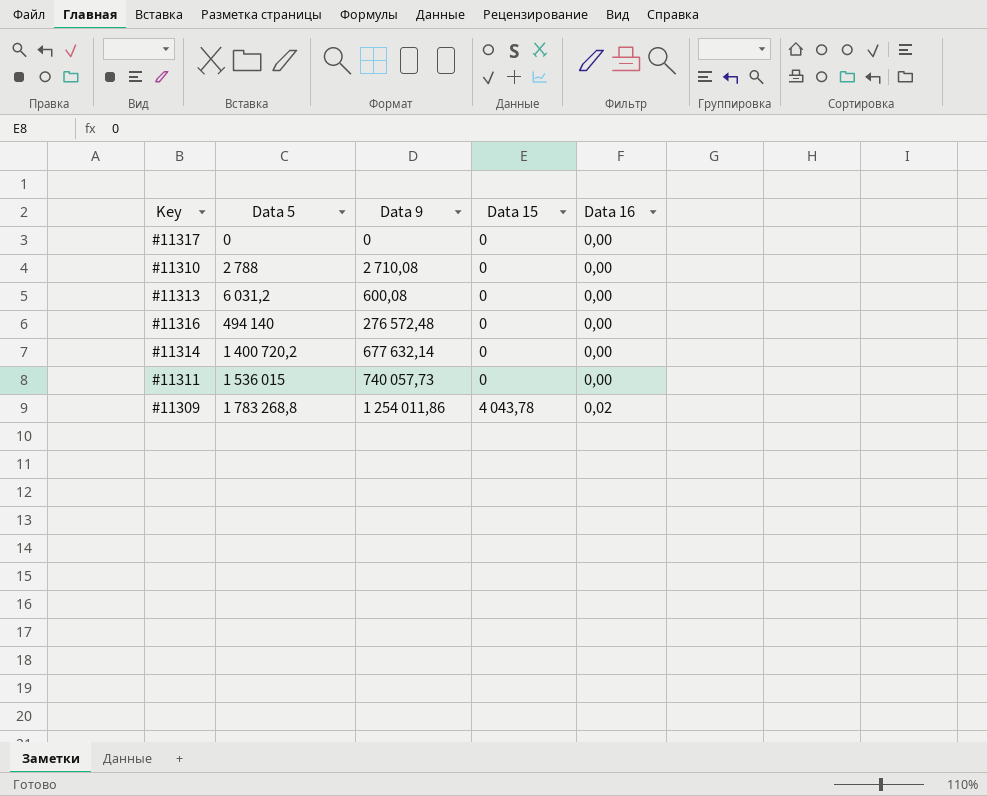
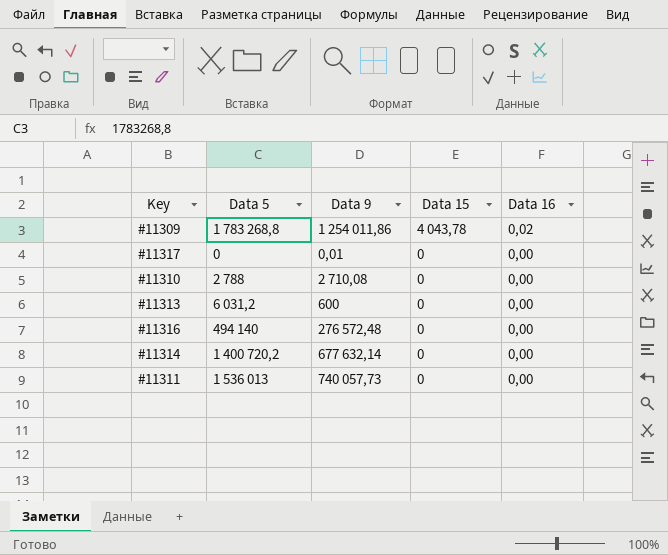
row order: Data 5 ascending -> Data 15 descending
#11317 | Data 9: 0 -> 0,01
#11313 | Data 9: 600,08 -> 600
#11311 | Data 5: 1 536 015 -> 1 536 013

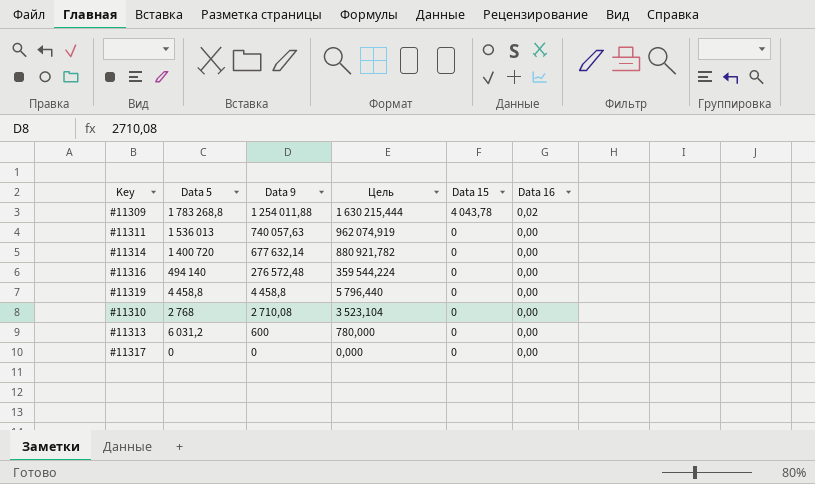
row order: Data 15 descending -> Data 9 descending
column Цель | formula: none -> [Data 9] * 1,3
#11309 | Data 9: 1 254 011,86 -> 1 254 011,88
#11311 | Data 9: 740 057,73 -> 740 057,63
#11314 | Data 5: 1 400 720,2 -> 1 400 720
row #11319: none -> 4 458,8 | 4 458,8 | 5 796,440 | 0 | 0,00
#11310 | Data 5: 2 788 -> 2 768
#11317 | Data 9: 0,01 -> 0

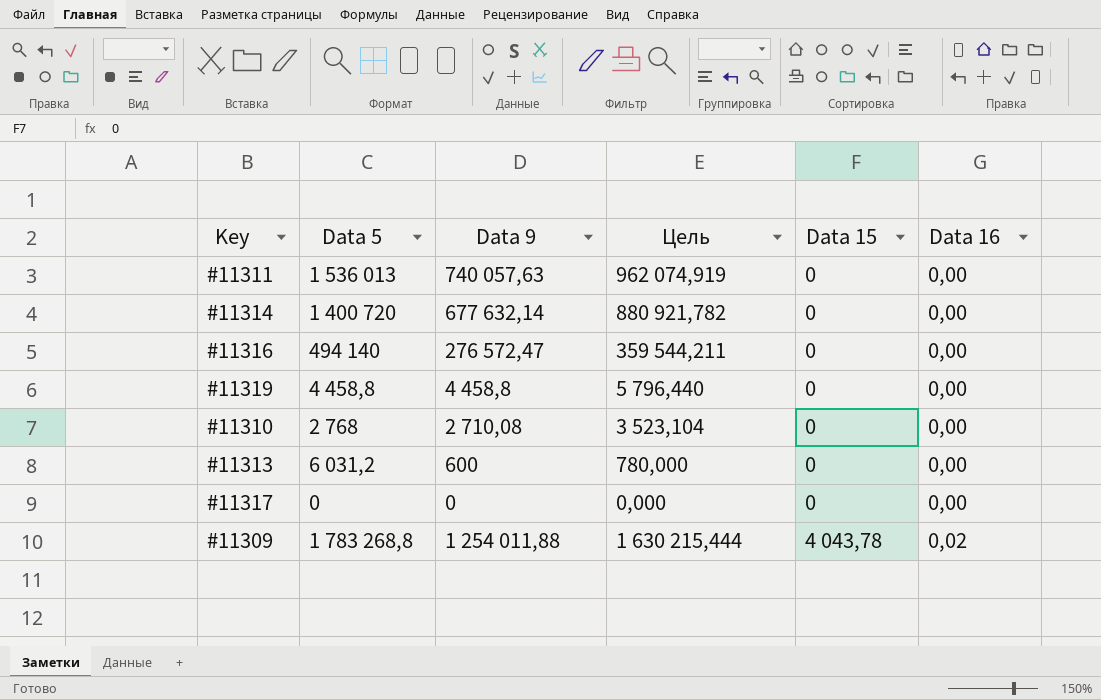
row order: Data 9 descending -> Data 15 ascending
#11316 | Data 9: 276 572,48 -> 276 572,47
#11316 | Цель: 359 544,224 -> 359 544,211

